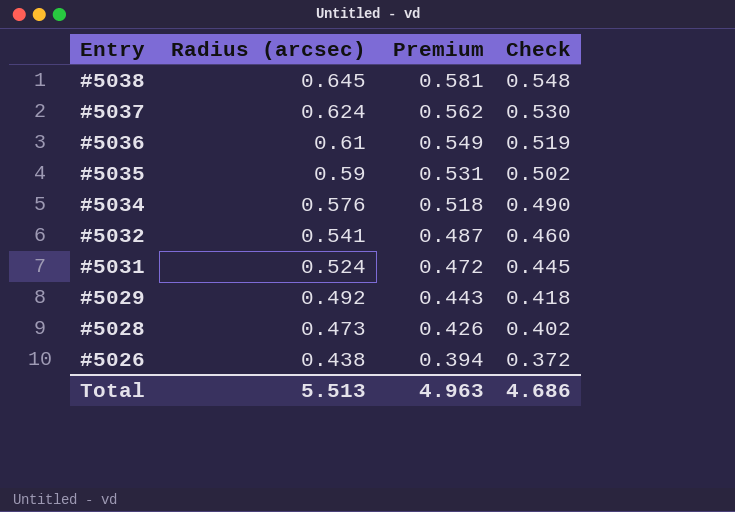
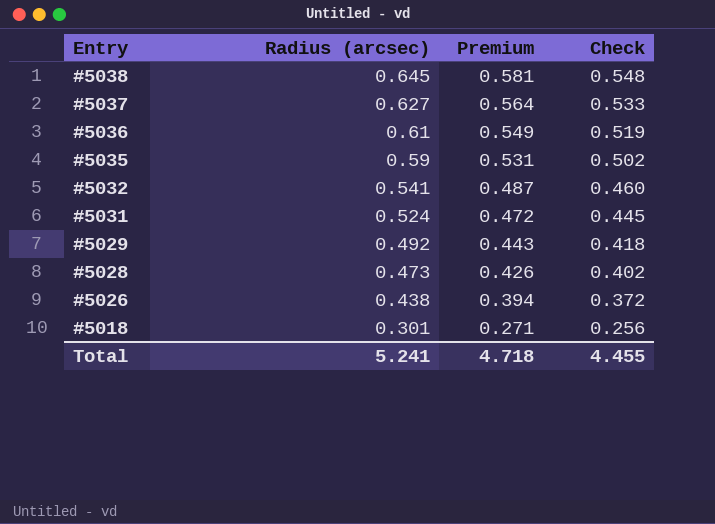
row #5034: 0.576 | 0.518 | 0.490 -> none
#5037 | Radius (arcsec): 0.624 -> 0.627
#5037 | Premium: 0.562 -> 0.564
#5037 | Check: 0.530 -> 0.533
row #5018: none -> 0.301 | 0.271 | 0.256
Total | Radius (arcsec): 5.513 -> 5.241
Total | Premium: 4.963 -> 4.718
Total | Check: 4.686 -> 4.455

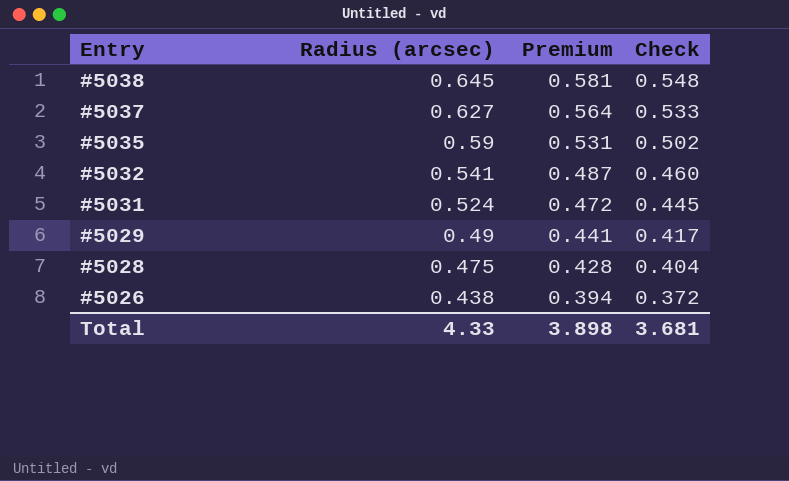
row #5036: 0.61 | 0.549 | 0.519 -> none
row #5018: 0.301 | 0.271 | 0.256 -> none
#5029 | Radius (arcsec): 0.492 -> 0.49
#5029 | Premium: 0.443 -> 0.441
#5029 | Check: 0.418 -> 0.417
#5028 | Radius (arcsec): 0.473 -> 0.475
#5028 | Premium: 0.426 -> 0.428
#5028 | Check: 0.402 -> 0.404
Total | Radius (arcsec): 5.241 -> 4.33
Total | Premium: 4.718 -> 3.898
Total | Check: 4.455 -> 3.681

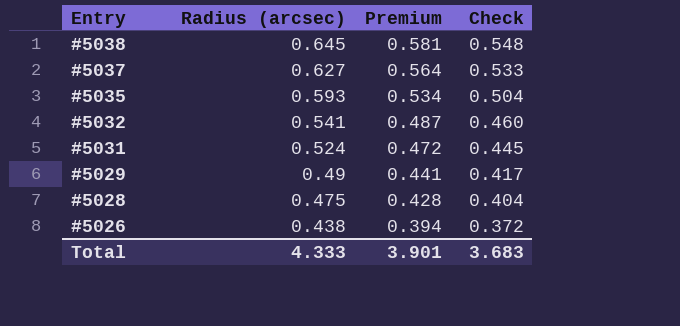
#5035 | Radius (arcsec): 0.59 -> 0.593
#5035 | Premium: 0.531 -> 0.534
#5035 | Check: 0.502 -> 0.504
Total | Radius (arcsec): 4.33 -> 4.333
Total | Premium: 3.898 -> 3.901
Total | Check: 3.681 -> 3.683

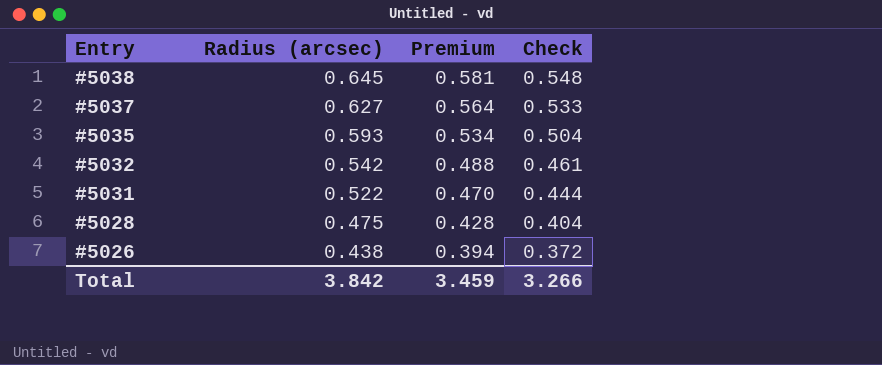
row #5029: 0.49 | 0.441 | 0.417 -> none
#5032 | Radius (arcsec): 0.541 -> 0.542
#5032 | Premium: 0.487 -> 0.488
#5032 | Check: 0.460 -> 0.461
#5031 | Radius (arcsec): 0.524 -> 0.522
#5031 | Premium: 0.472 -> 0.470
#5031 | Check: 0.445 -> 0.444
Total | Radius (arcsec): 4.333 -> 3.842
Total | Premium: 3.901 -> 3.459
Total | Check: 3.683 -> 3.266

